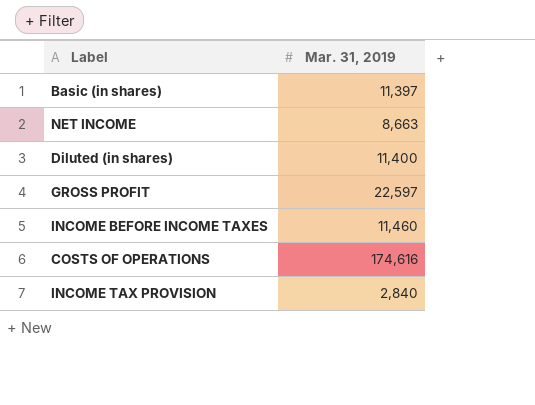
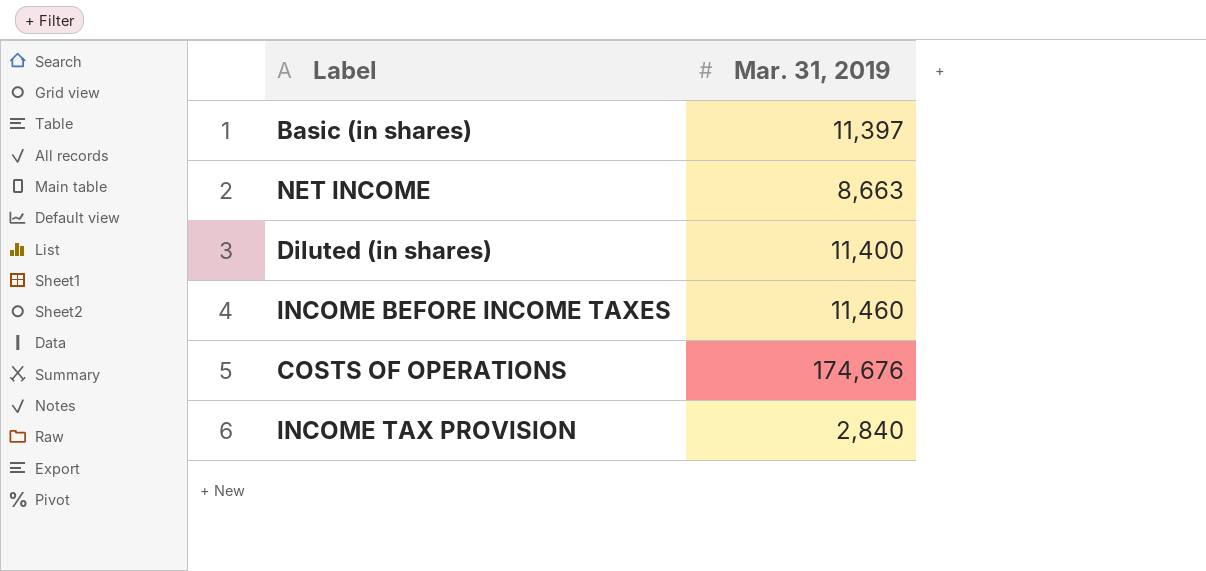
row GROSS PROFIT: 22,597 -> none
COSTS OF OPERATIONS | Mar. 31, 2019: 174,616 -> 174,676

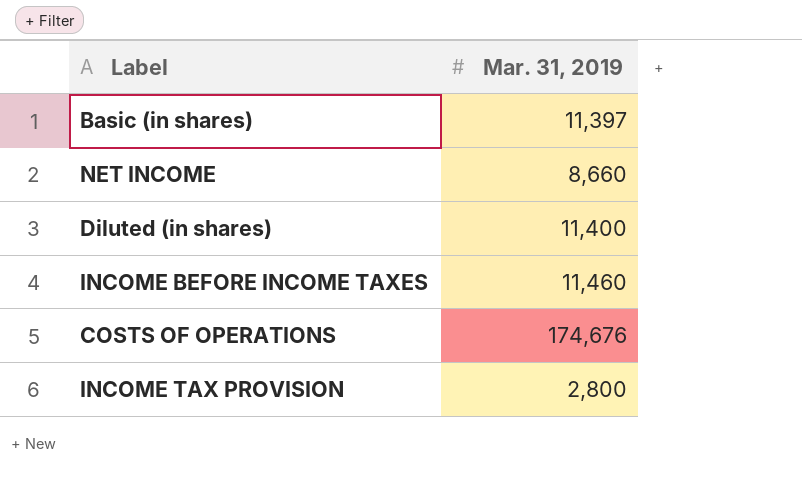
NET INCOME | Mar. 31, 2019: 8,663 -> 8,660
INCOME TAX PROVISION | Mar. 31, 2019: 2,840 -> 2,800

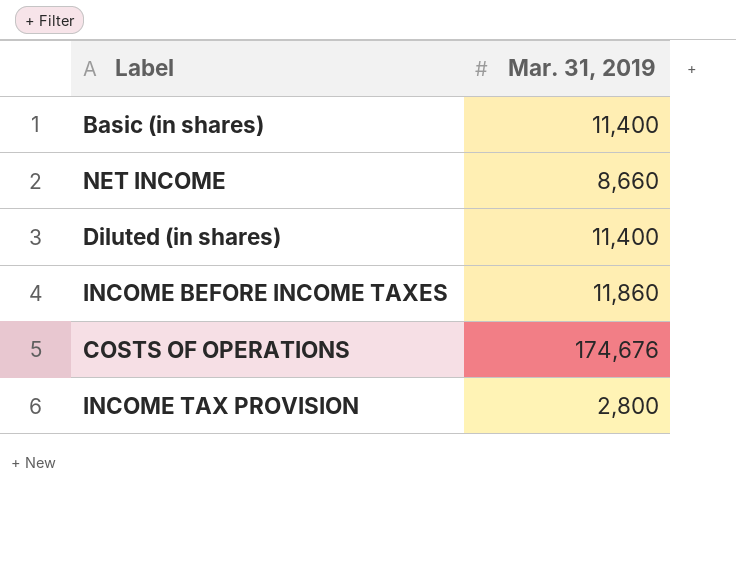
Basic (in shares) | Mar. 31, 2019: 11,397 -> 11,400
INCOME BEFORE INCOME TAXES | Mar. 31, 2019: 11,460 -> 11,860

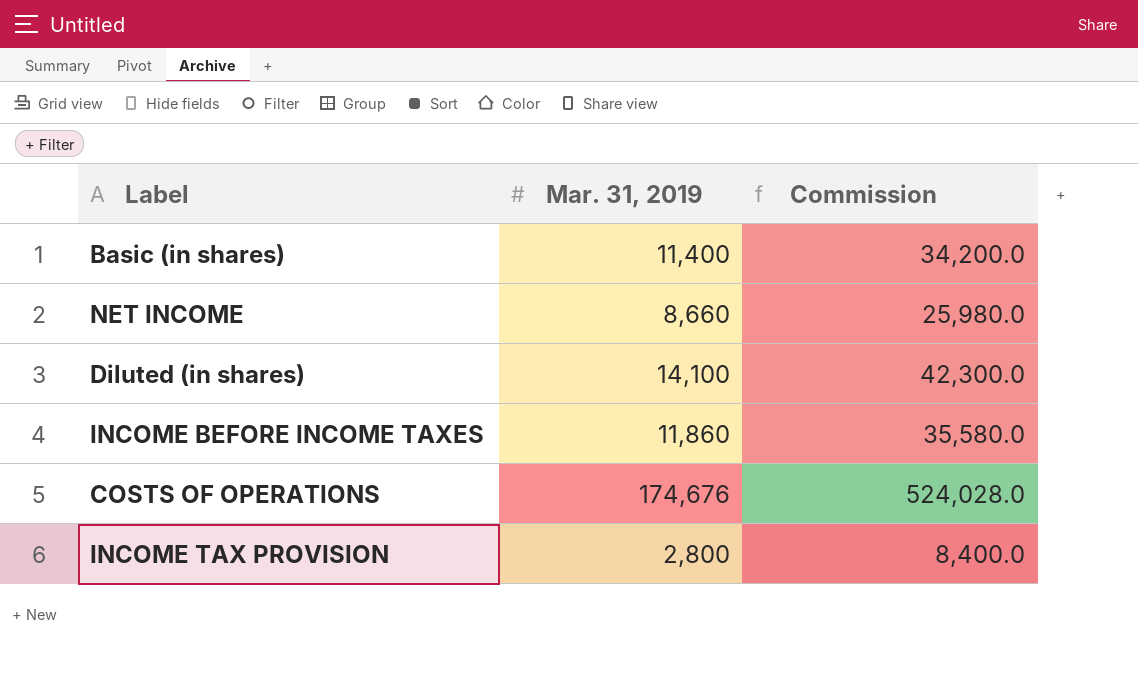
column Commission | formula: none -> [Mar. 31, 2019] * 3
Diluted (in shares) | Mar. 31, 2019: 11,400 -> 14,100

